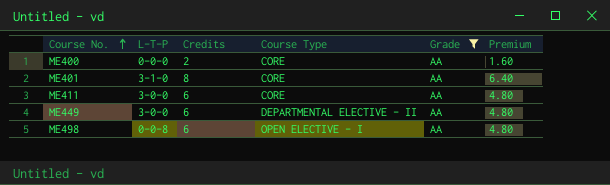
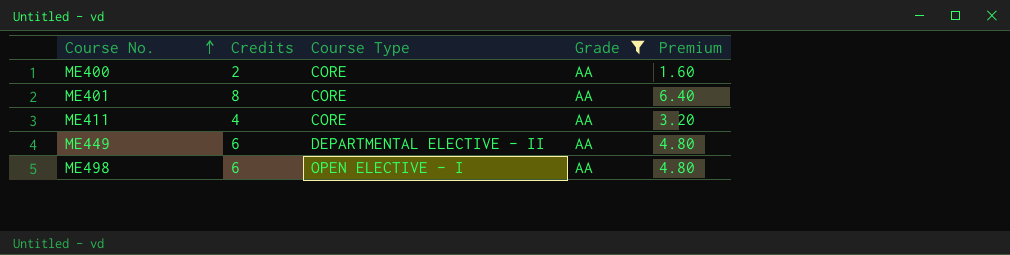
column L-T-P | position: 2 -> none
ME411 | Credits: 6 -> 4
ME411 | Premium: 4.80 -> 3.20

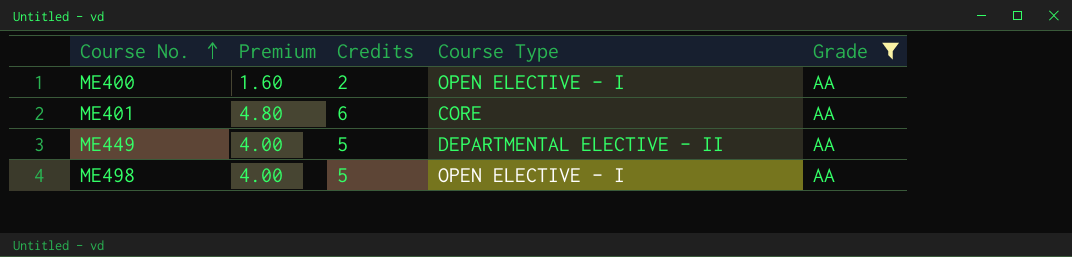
column Premium | position: 5 -> 2
row ME411: 4 | CORE | AA | 3.20 -> none
ME400 | Course Type: CORE -> OPEN ELECTIVE - I
ME401 | Premium: 6.40 -> 4.80
ME401 | Credits: 8 -> 6
ME449 | Premium: 4.80 -> 4.00
ME449 | Credits: 6 -> 5
ME498 | Premium: 4.80 -> 4.00
ME498 | Credits: 6 -> 5

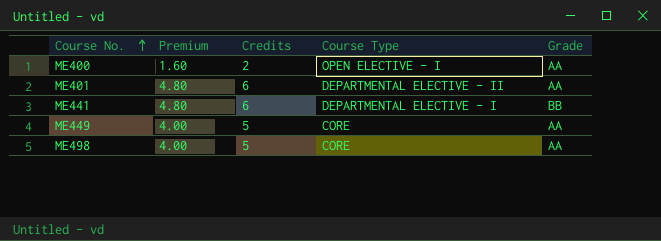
filter: Grade = AA -> none
ME401 | Course Type: CORE -> DEPARTMENTAL ELECTIVE - II
ME449 | Course Type: DEPARTMENTAL ELECTIVE - II -> CORE
ME498 | Course Type: OPEN ELECTIVE - I -> CORE

